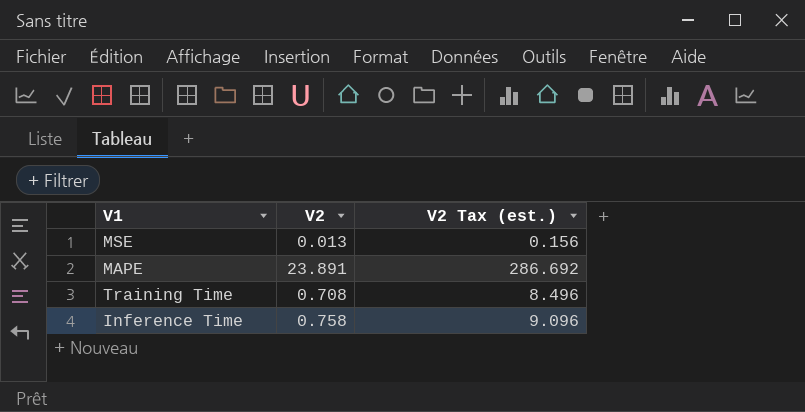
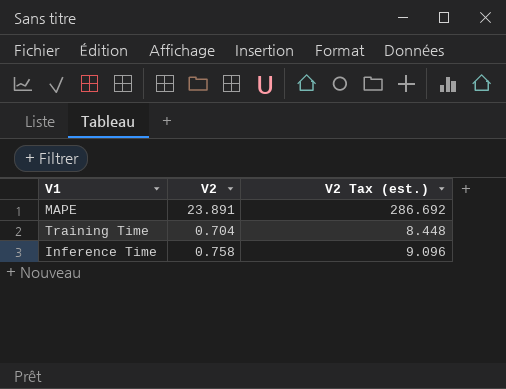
row MSE: 0.013 | 0.156 -> none
Training Time | V2: 0.708 -> 0.704
Training Time | V2 Tax (est.): 8.496 -> 8.448

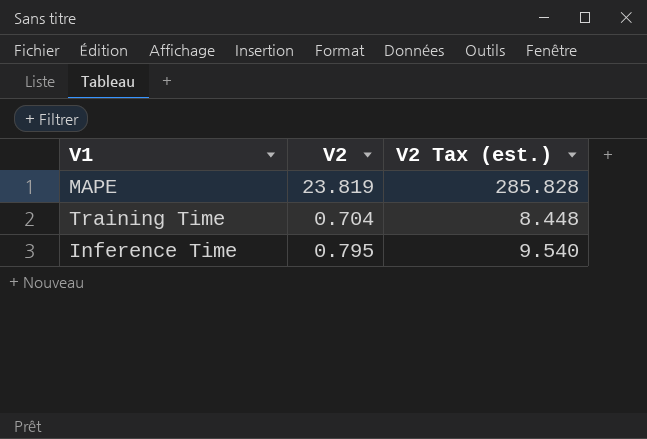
MAPE | V2: 23.891 -> 23.819
MAPE | V2 Tax (est.): 286.692 -> 285.828
Inference Time | V2: 0.758 -> 0.795
Inference Time | V2 Tax (est.): 9.096 -> 9.540

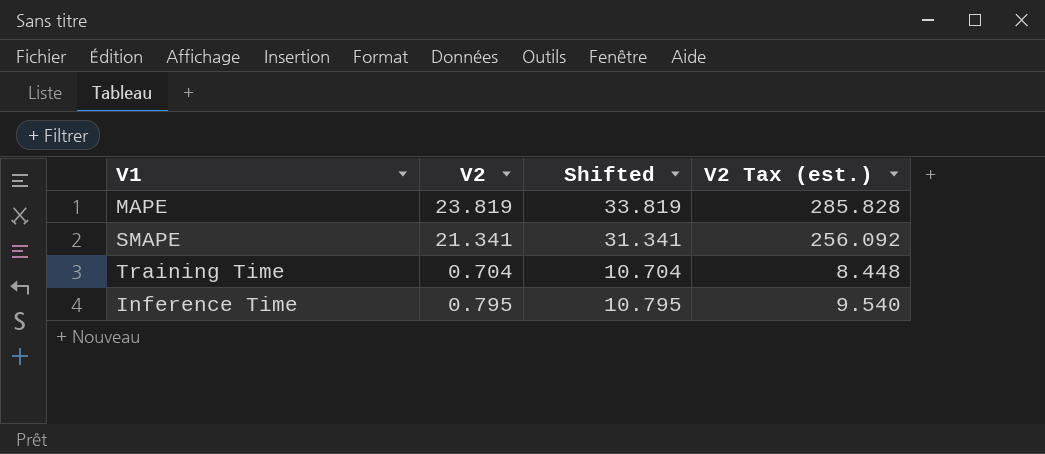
column Shifted | formula: none -> [V2] + 10
row SMAPE: none -> 21.341 | 31.341 | 256.092

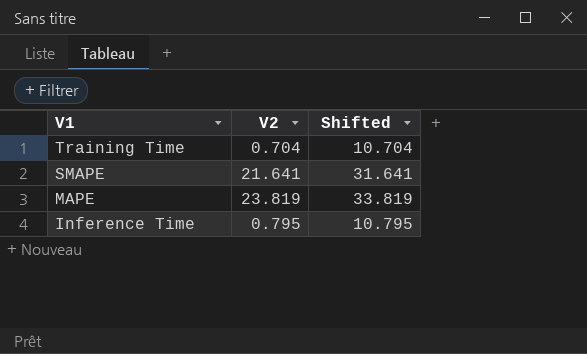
row order: none -> V1 descending
column V2 Tax (est.) | formula: [V2] * 12 -> none
SMAPE | V2: 21.341 -> 21.641
SMAPE | Shifted: 31.341 -> 31.641

